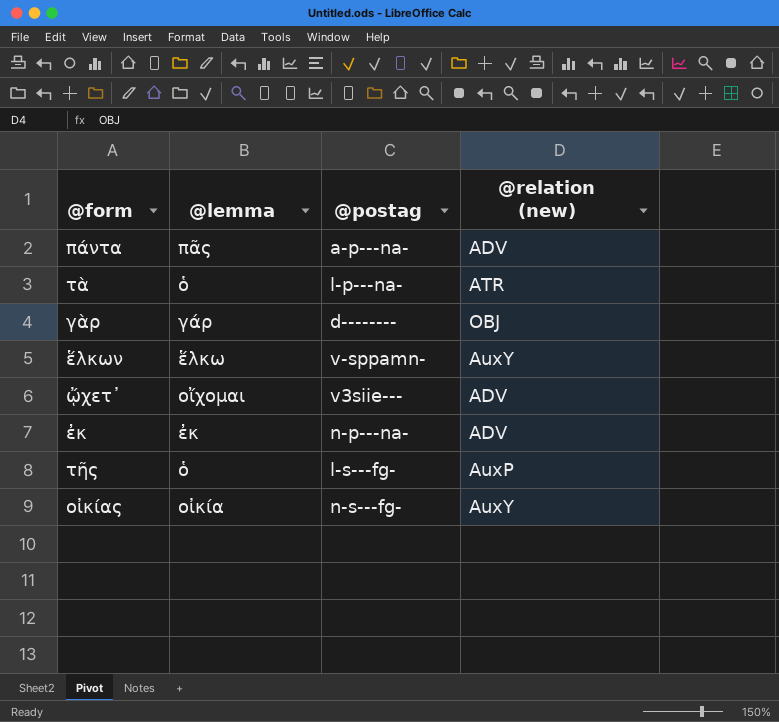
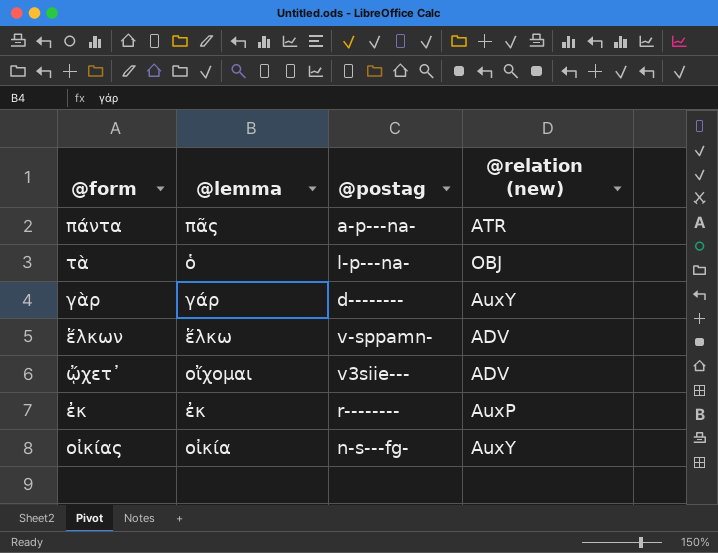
row τῆς: ὁ | l-s---fg- | AuxP -> none
πάντα | @relation (new): ADV -> ATR
τὰ | @relation (new): ATR -> OBJ
γὰρ | @relation (new): OBJ -> AuxY
ἕλκων | @relation (new): AuxY -> ADV
ἐκ | @postag: n-p---na- -> r--------
ἐκ | @relation (new): ADV -> AuxP

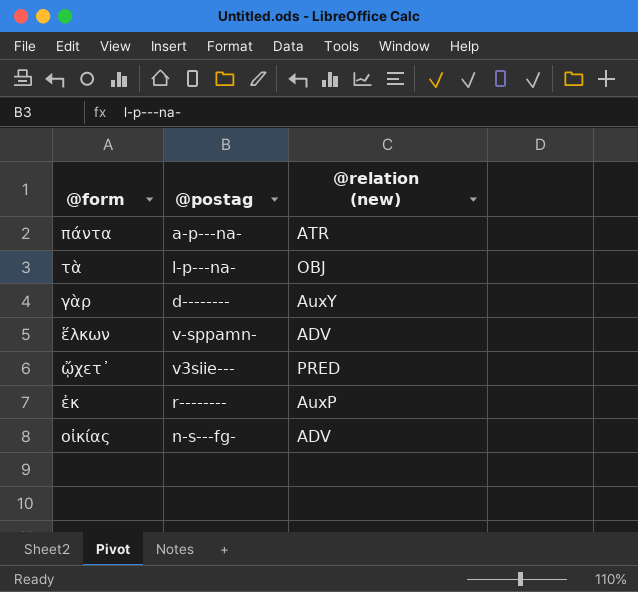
column @lemma | position: 2 -> none
ᾤχετ᾽ | @relation (new): ADV -> PRED
οἰκίας | @relation (new): AuxY -> ADV

